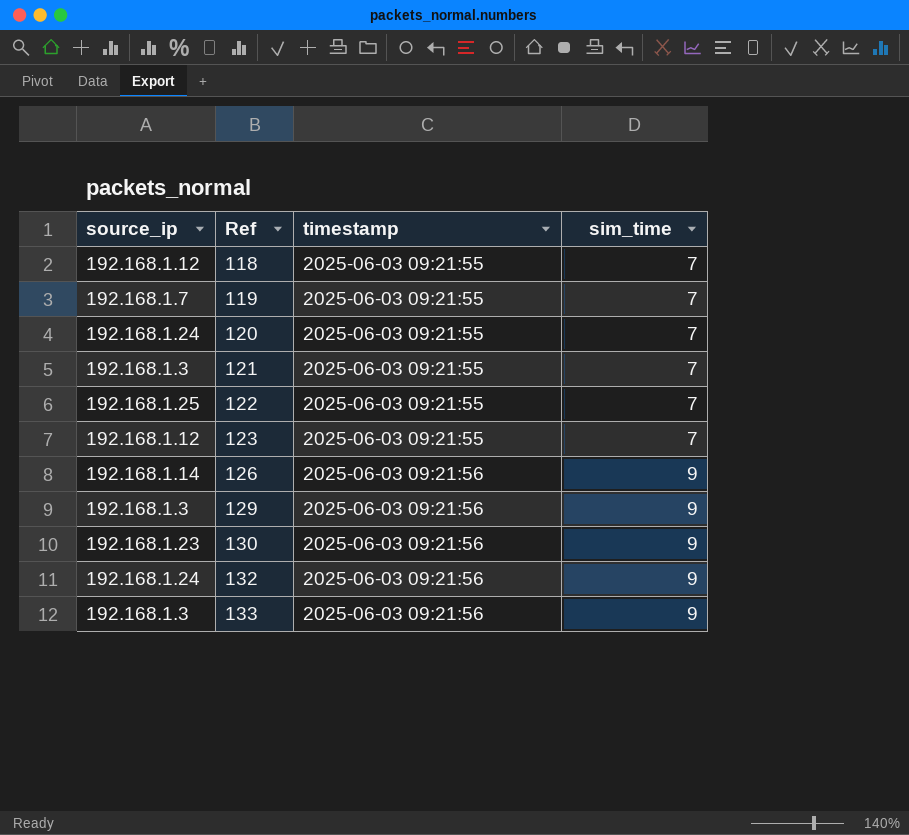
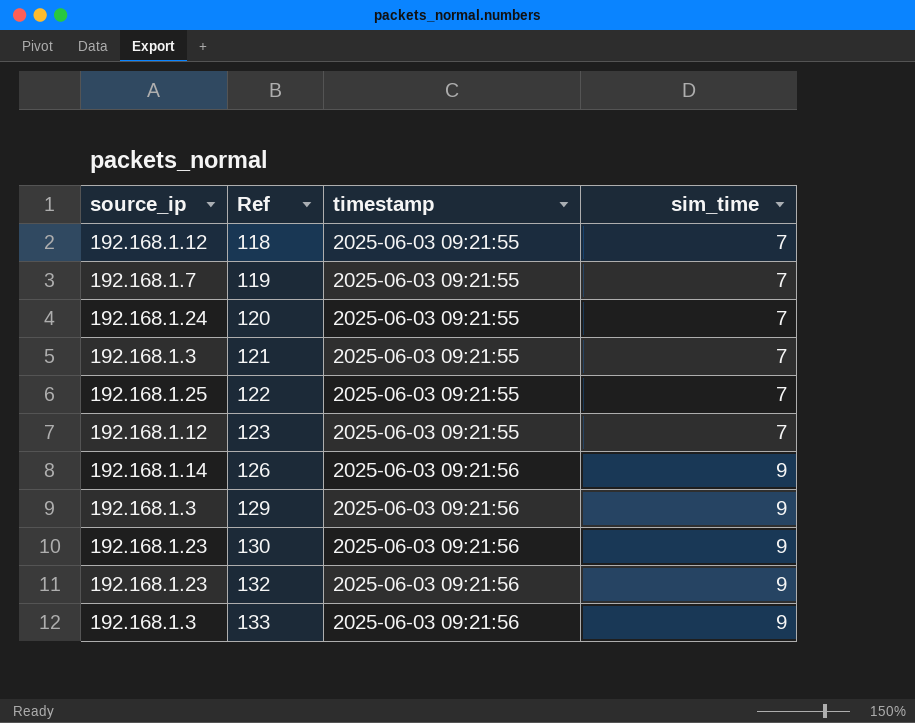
132 | source_ip: 192.168.1.24 -> 192.168.1.23

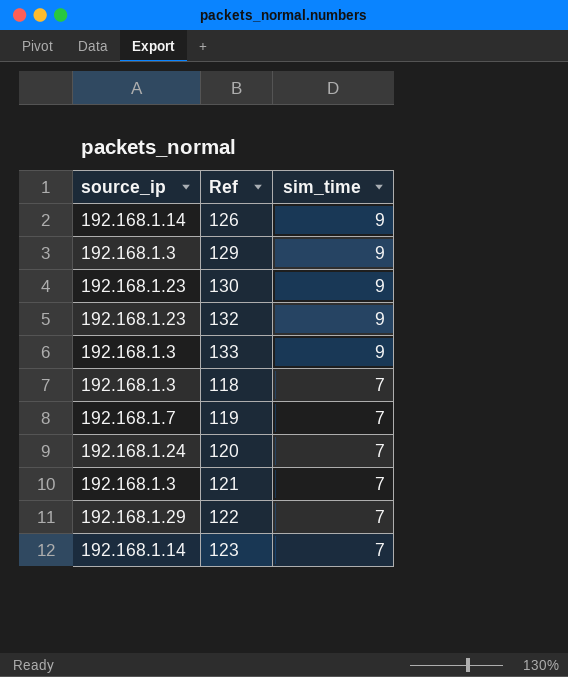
row order: Ref ascending -> sim_time descending
column timestamp | position: 3 -> none
118 | source_ip: 192.168.1.12 -> 192.168.1.3
122 | source_ip: 192.168.1.25 -> 192.168.1.29
123 | source_ip: 192.168.1.12 -> 192.168.1.14

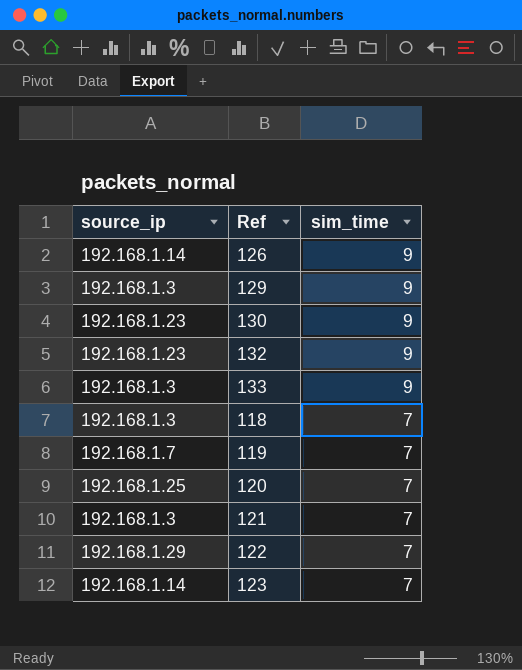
120 | source_ip: 192.168.1.24 -> 192.168.1.25

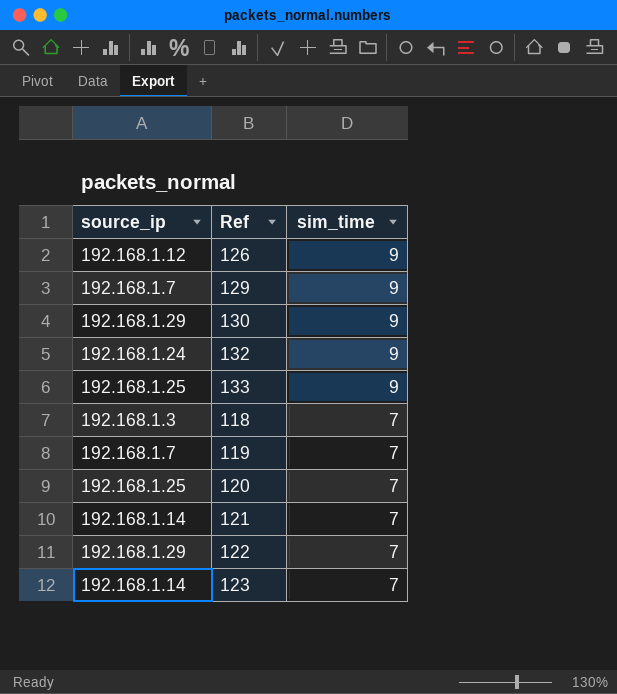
126 | source_ip: 192.168.1.14 -> 192.168.1.12
129 | source_ip: 192.168.1.3 -> 192.168.1.7
130 | source_ip: 192.168.1.23 -> 192.168.1.29
132 | source_ip: 192.168.1.23 -> 192.168.1.24
133 | source_ip: 192.168.1.3 -> 192.168.1.25
121 | source_ip: 192.168.1.3 -> 192.168.1.14

